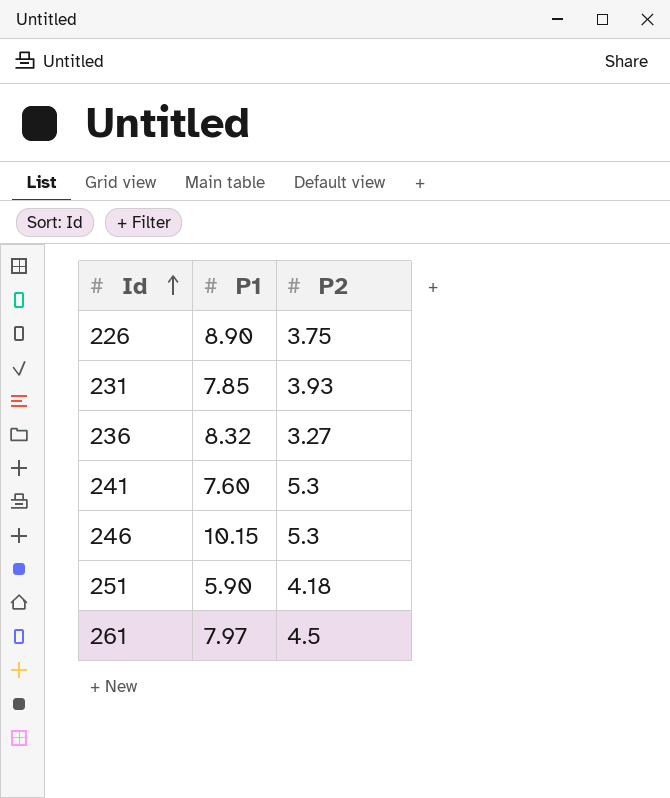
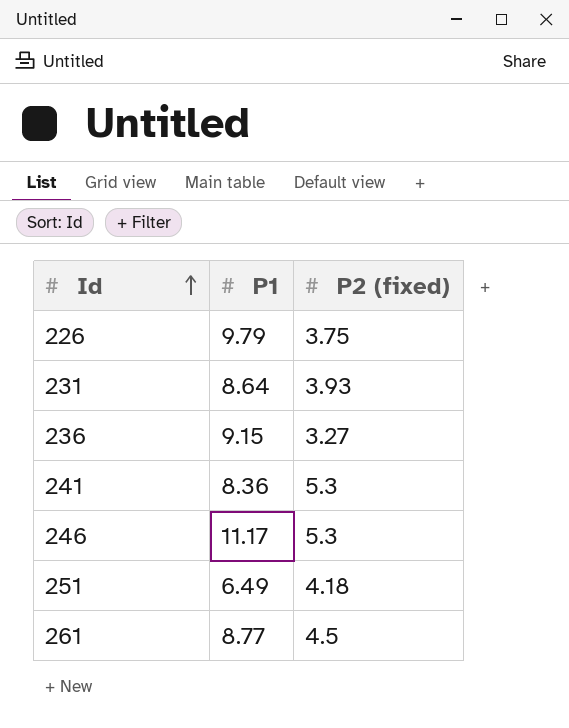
column name: P2 -> P2 (fixed)
226 | P1: 8.90 -> 9.79
231 | P1: 7.85 -> 8.64
236 | P1: 8.32 -> 9.15
241 | P1: 7.60 -> 8.36
246 | P1: 10.15 -> 11.17
251 | P1: 5.90 -> 6.49
261 | P1: 7.97 -> 8.77

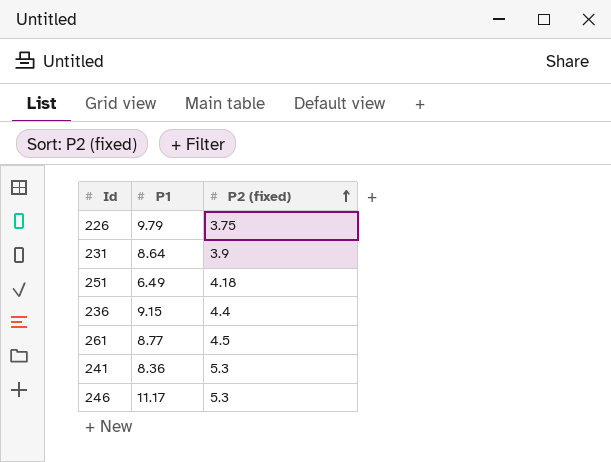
row order: Id ascending -> P2 (fixed) ascending
231 | P2 (fixed): 3.93 -> 3.9
236 | P2 (fixed): 3.27 -> 4.4

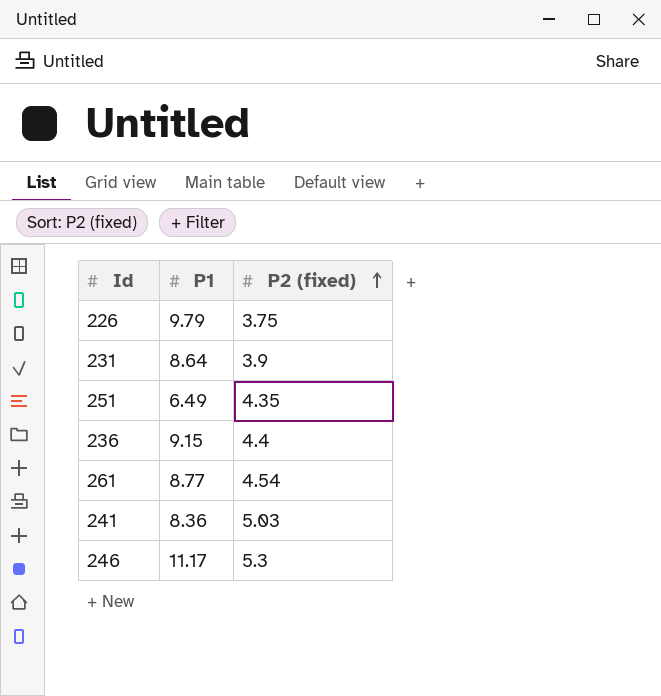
251 | P2 (fixed): 4.18 -> 4.35
261 | P2 (fixed): 4.5 -> 4.54
241 | P2 (fixed): 5.3 -> 5.03

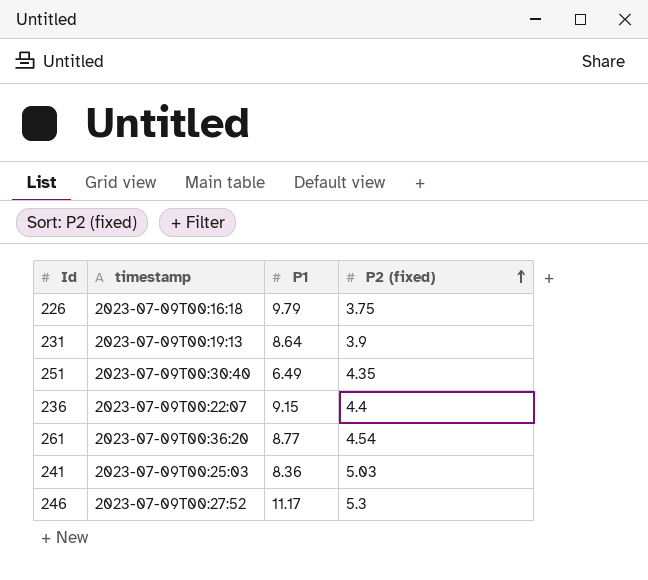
column timestamp | position: none -> 2

